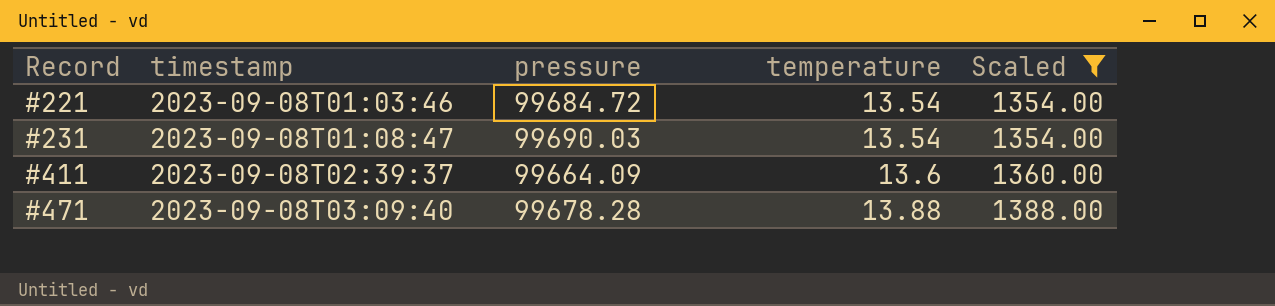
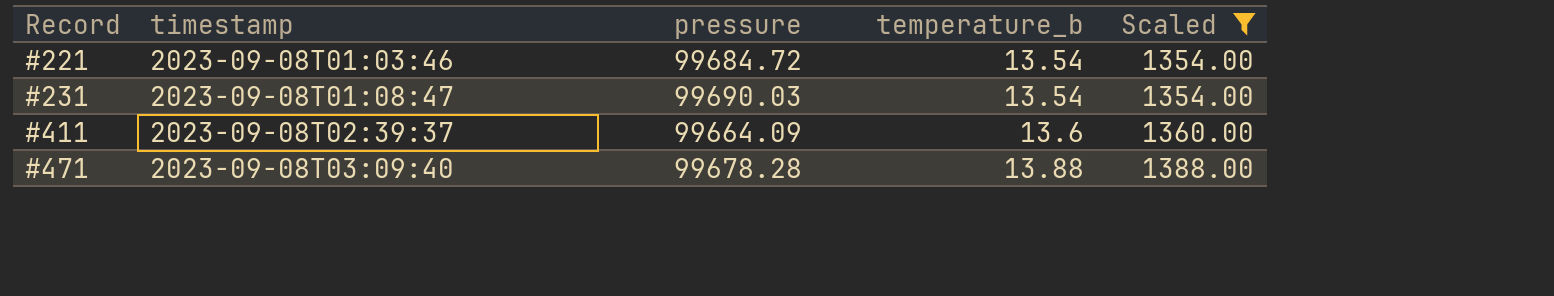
column name: temperature -> temperature_b

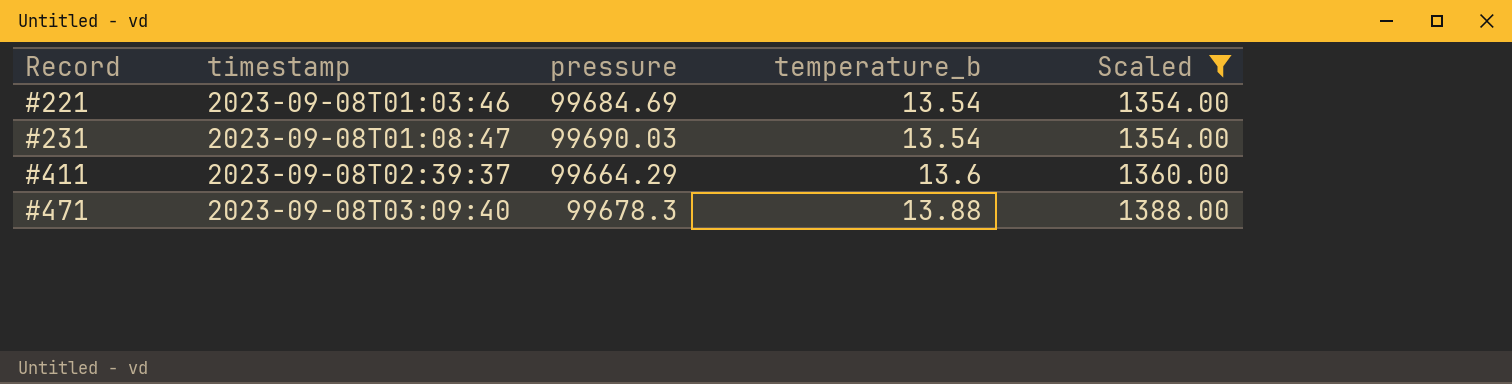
#221 | pressure: 99684.72 -> 99684.69
#411 | pressure: 99664.09 -> 99664.29
#471 | pressure: 99678.28 -> 99678.3

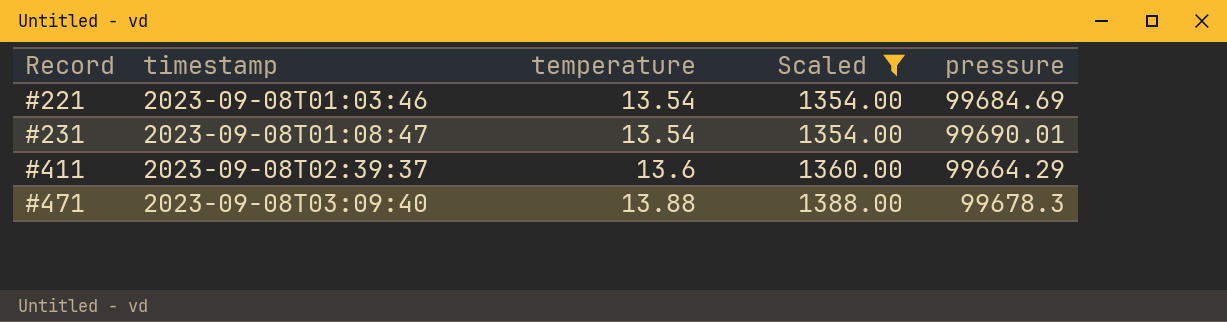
column name: temperature_b -> temperature
column pressure | position: 3 -> 5
#231 | pressure: 99690.03 -> 99690.01

